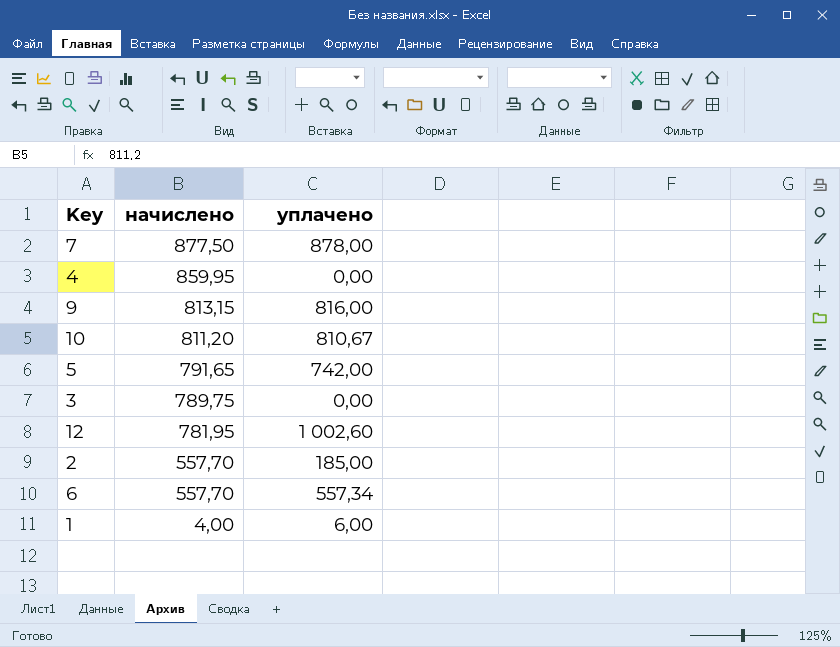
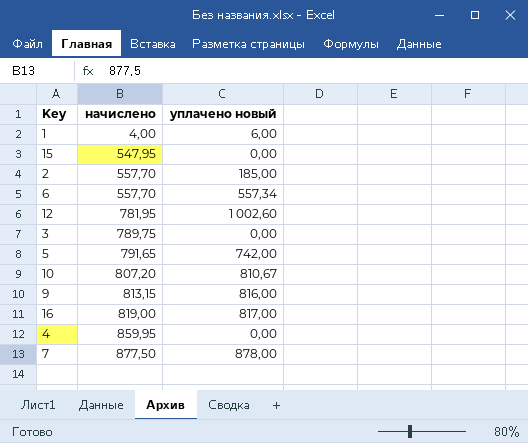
row order: начислено descending -> начислено ascending
column name: уплачено -> уплачено новый
row 15: none -> 547,95 | 0,00
10 | начислено: 811,20 -> 807,20
row 16: none -> 819,00 | 817,00

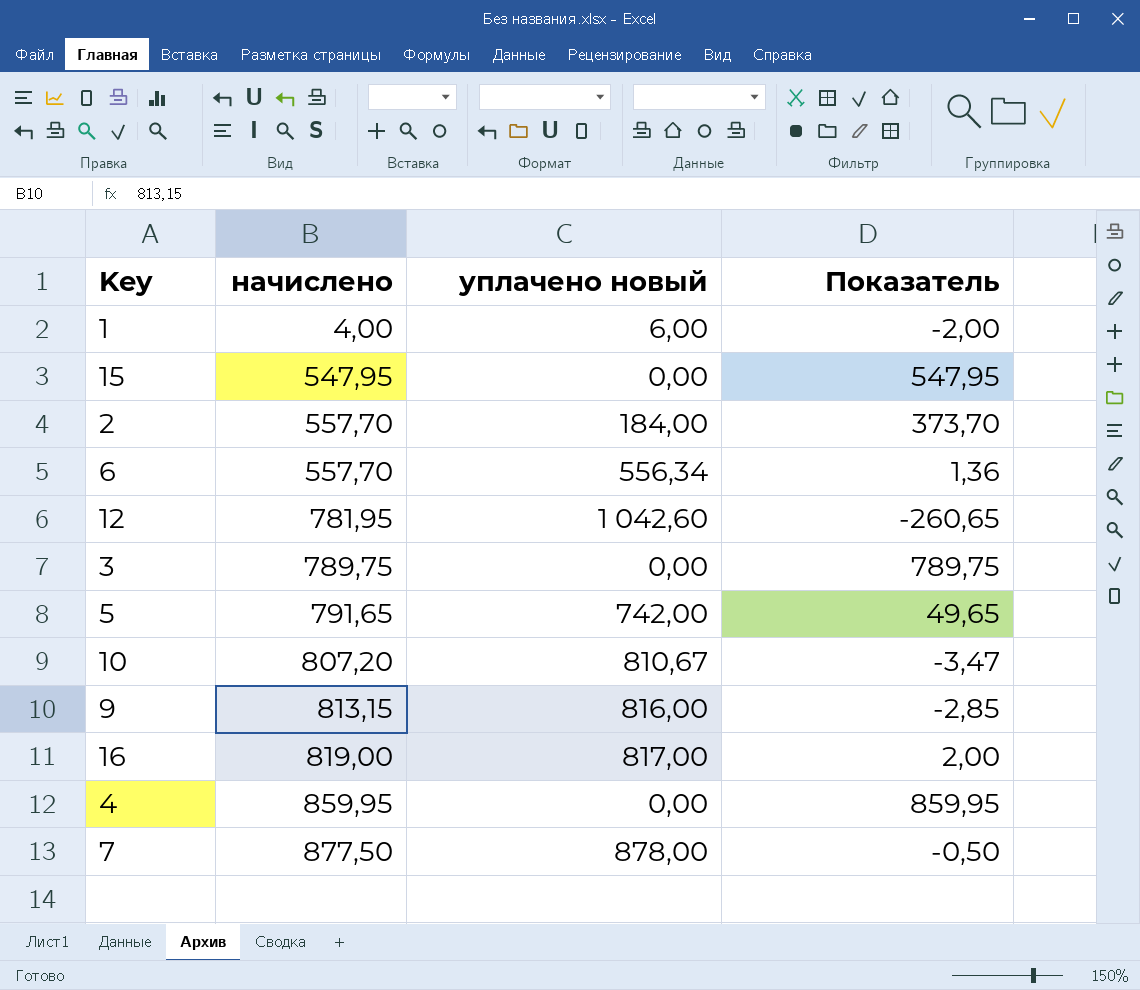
column Показатель | formula: none -> [начислено] - [уплачено новый]
2 | уплачено новый: 185,00 -> 184,00
6 | уплачено новый: 557,34 -> 556,34
12 | уплачено новый: 1 002,60 -> 1 042,60

